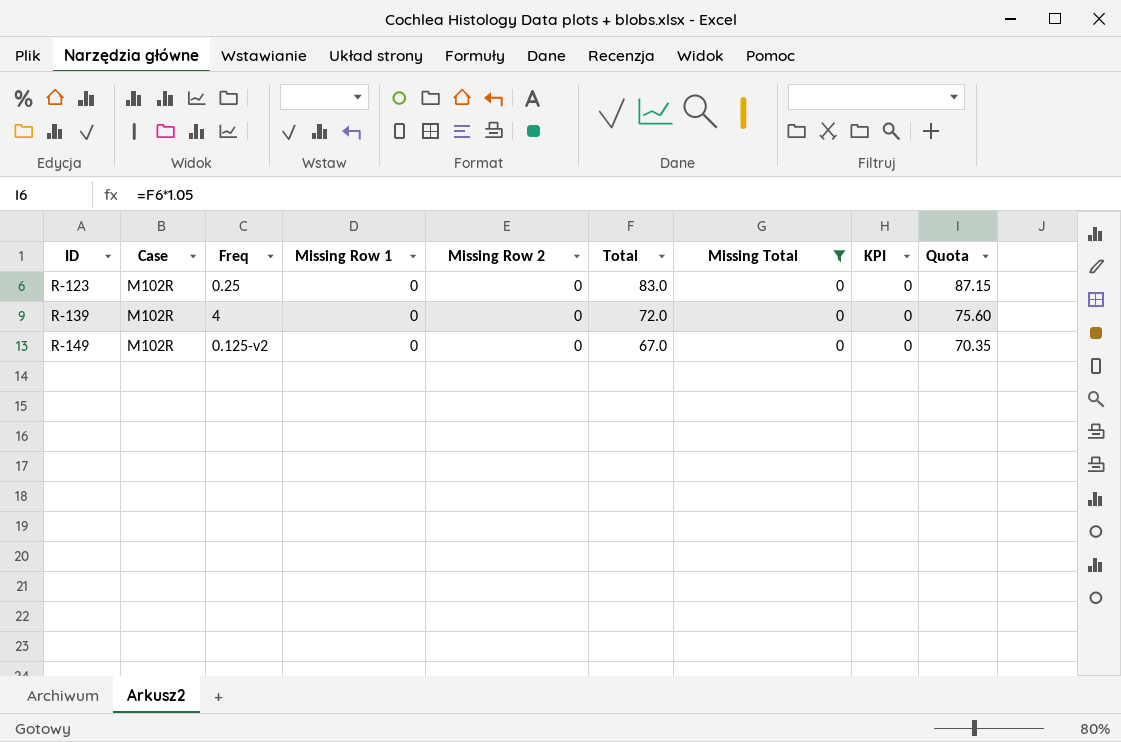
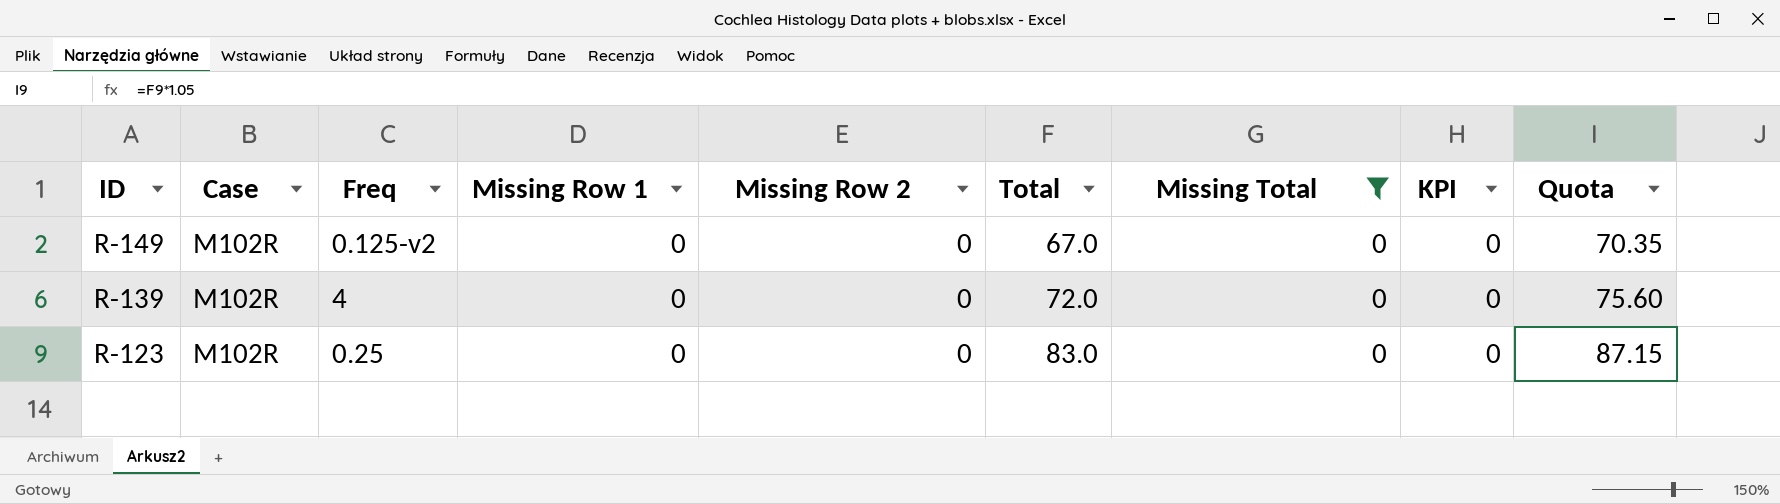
row order: ID ascending -> ID descending

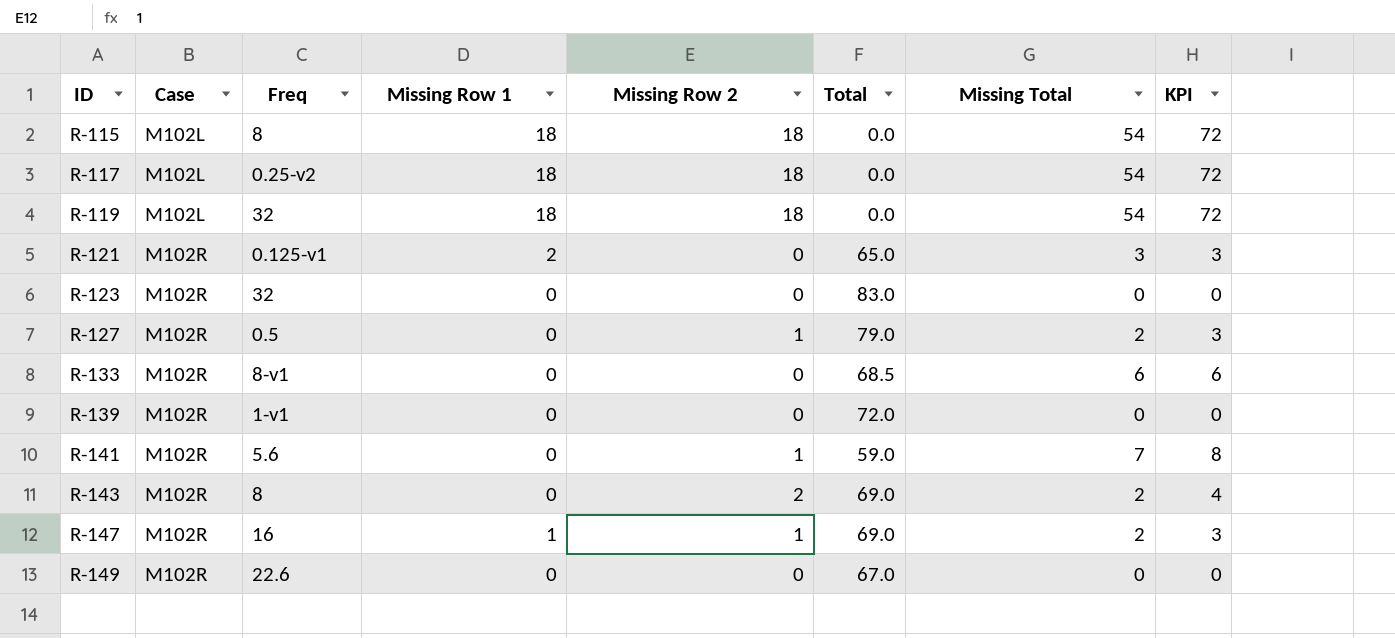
filter: Missing Total = 0 -> none
row order: ID descending -> ID ascending
column Quota | formula: [Total] * 1.05 -> none
R-123 | Freq: 0.25 -> 32
R-139 | Freq: 4 -> 1-v1
R-149 | Freq: 0.125-v2 -> 22.6

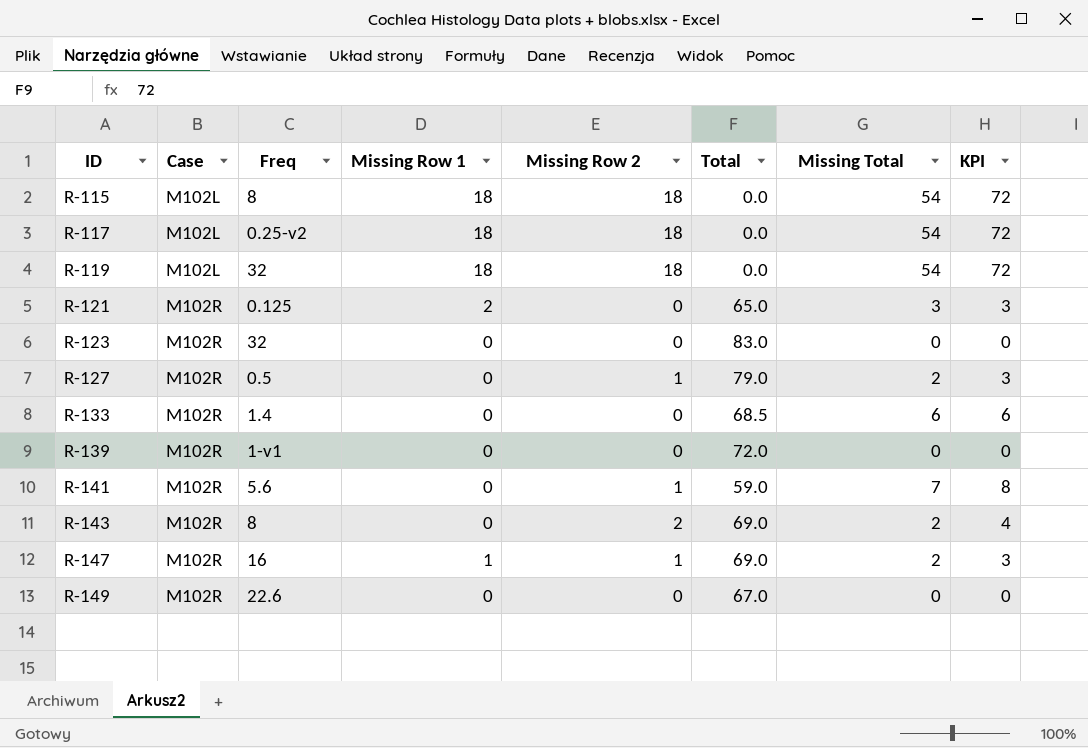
R-121 | Freq: 0.125-v1 -> 0.125
R-133 | Freq: 8-v1 -> 1.4

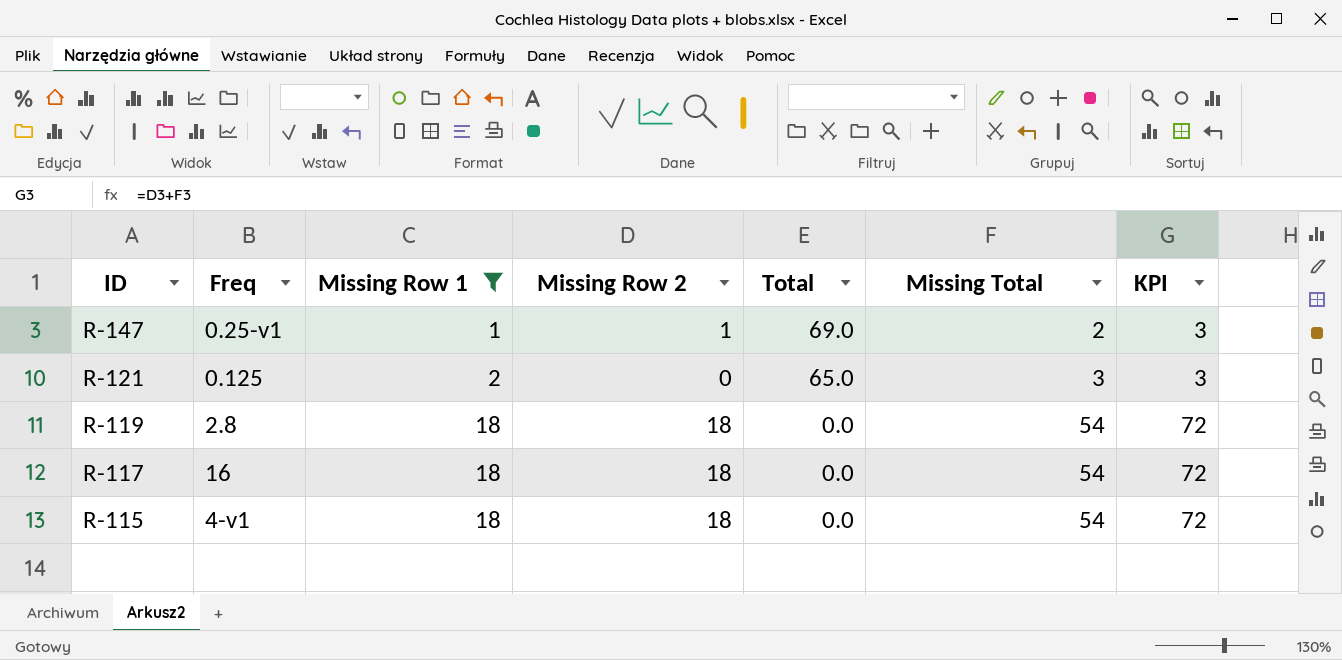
filter: none -> Missing Row 1 != 0
row order: ID ascending -> ID descending
column Case | position: 2 -> none
R-147 | Freq: 16 -> 0.25-v1
R-119 | Freq: 32 -> 2.8
R-117 | Freq: 0.25-v2 -> 16
R-115 | Freq: 8 -> 4-v1

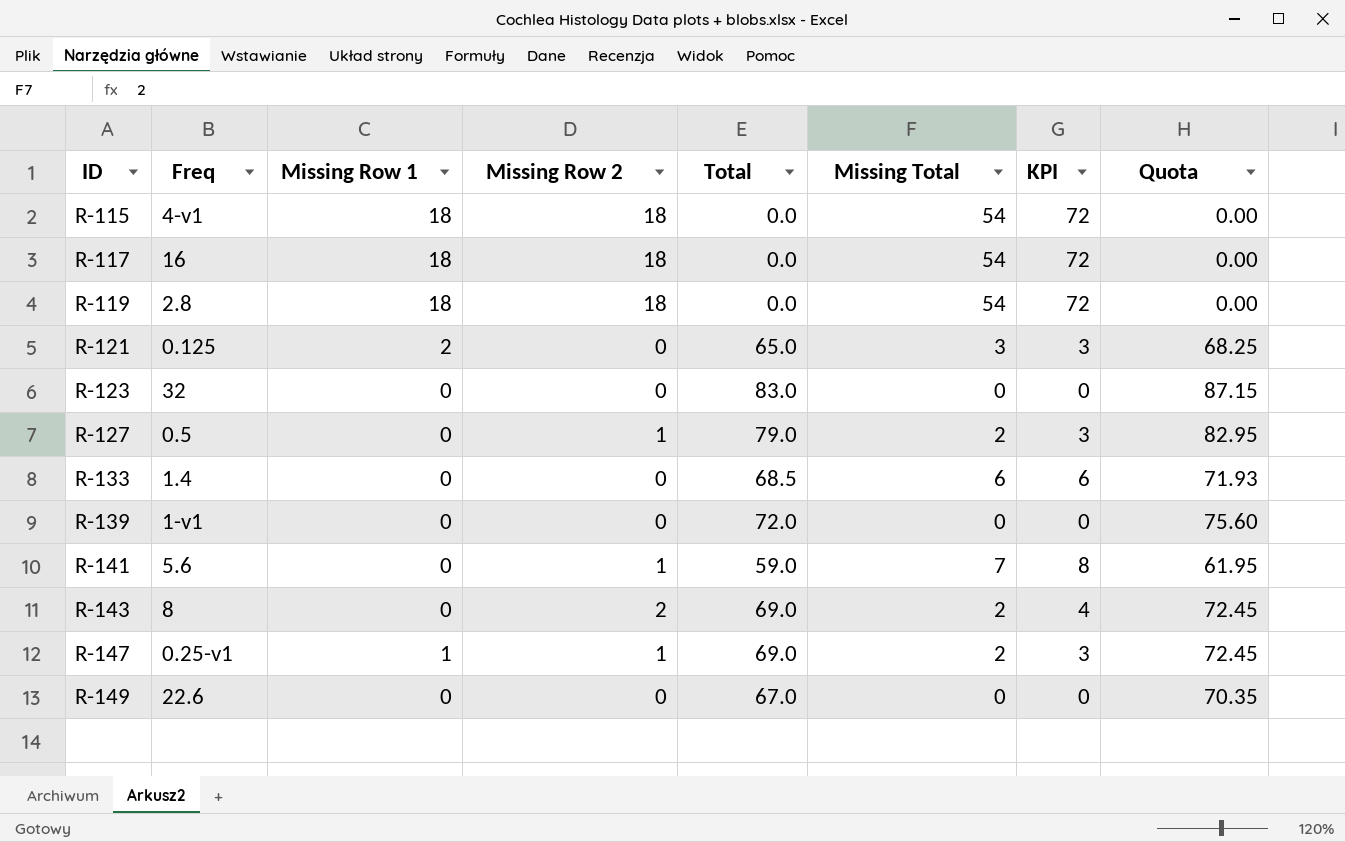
filter: Missing Row 1 != 0 -> none
row order: ID descending -> ID ascending
column Quota | formula: none -> [Total] * 1.05

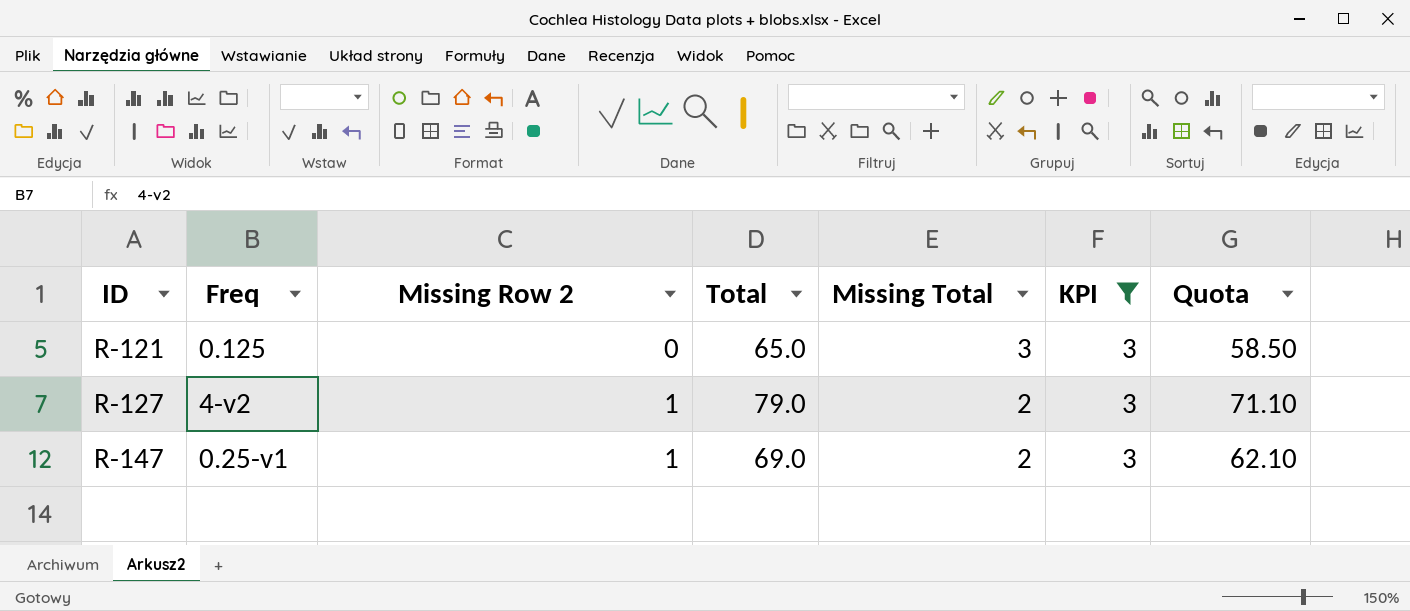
filter: none -> KPI = 3
column Missing Row 1 | position: 3 -> none
column Quota | formula: [Total] * 1.05 -> [Total] * 0.9
R-127 | Freq: 0.5 -> 4-v2

